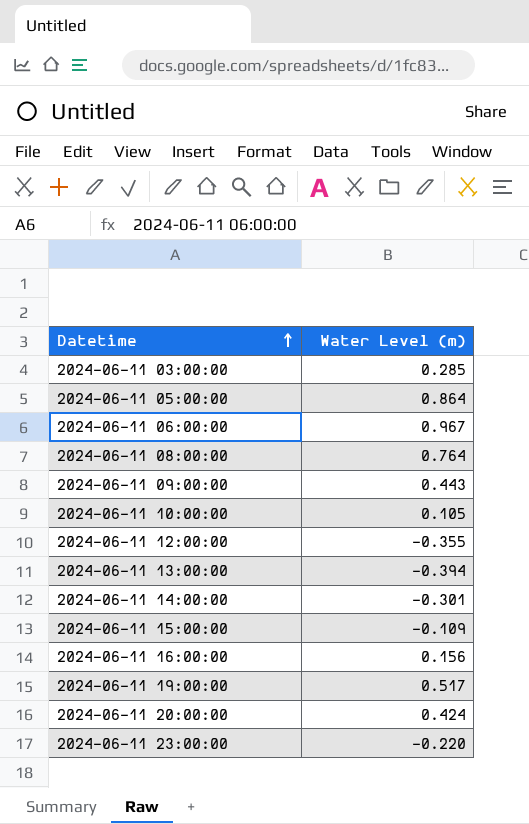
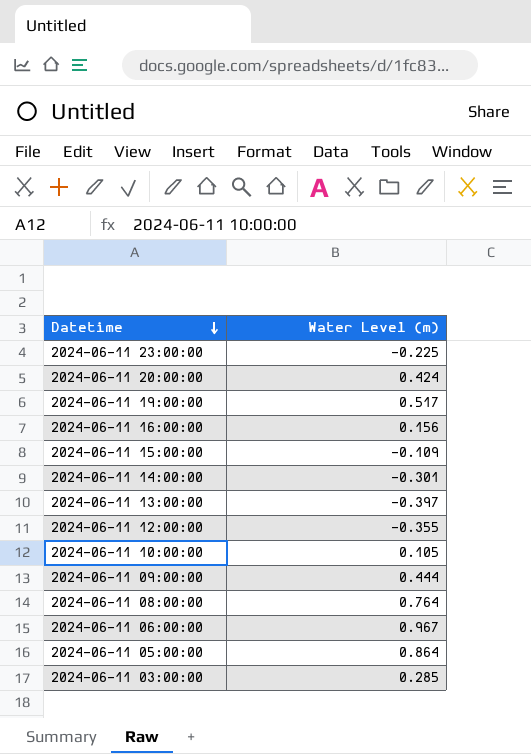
row order: Datetime ascending -> Datetime descending
2024-06-11 23:00:00 | Water Level (m): -0.220 -> -0.225
2024-06-11 13:00:00 | Water Level (m): -0.394 -> -0.397
2024-06-11 09:00:00 | Water Level (m): 0.443 -> 0.444

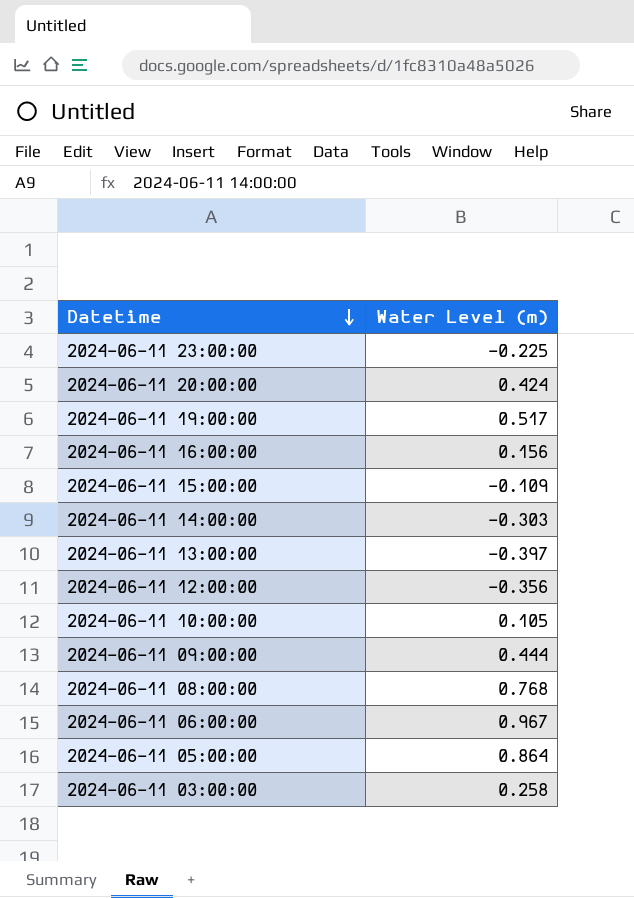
2024-06-11 14:00:00 | Water Level (m): -0.301 -> -0.303
2024-06-11 12:00:00 | Water Level (m): -0.355 -> -0.356
2024-06-11 08:00:00 | Water Level (m): 0.764 -> 0.768
2024-06-11 03:00:00 | Water Level (m): 0.285 -> 0.258

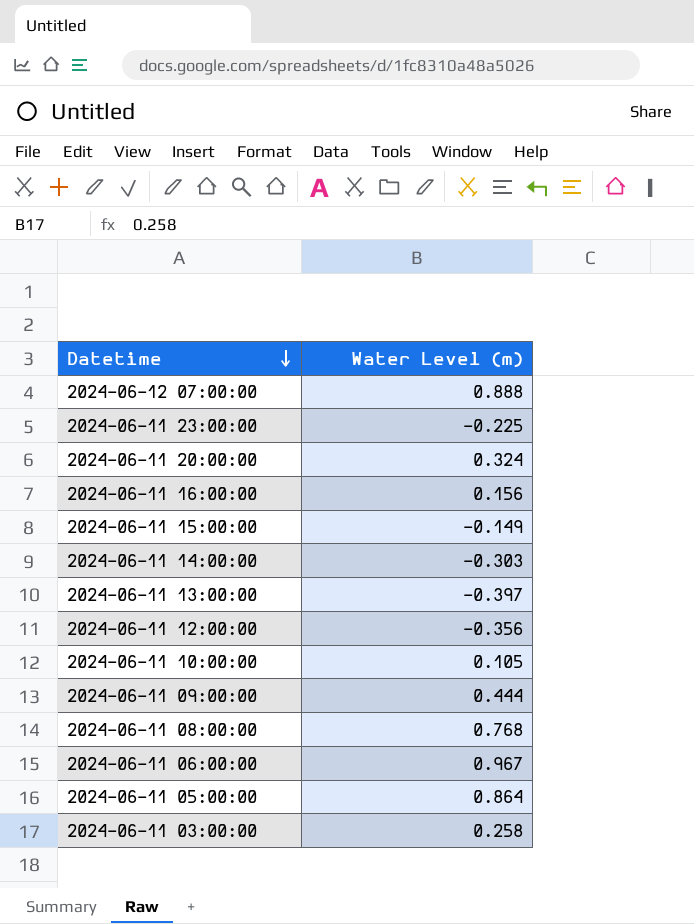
row 2024-06-11 19:00:00: 0.517 -> none
row 2024-06-12 07:00:00: none -> 0.888
2024-06-11 20:00:00 | Water Level (m): 0.424 -> 0.324
2024-06-11 15:00:00 | Water Level (m): -0.109 -> -0.149

